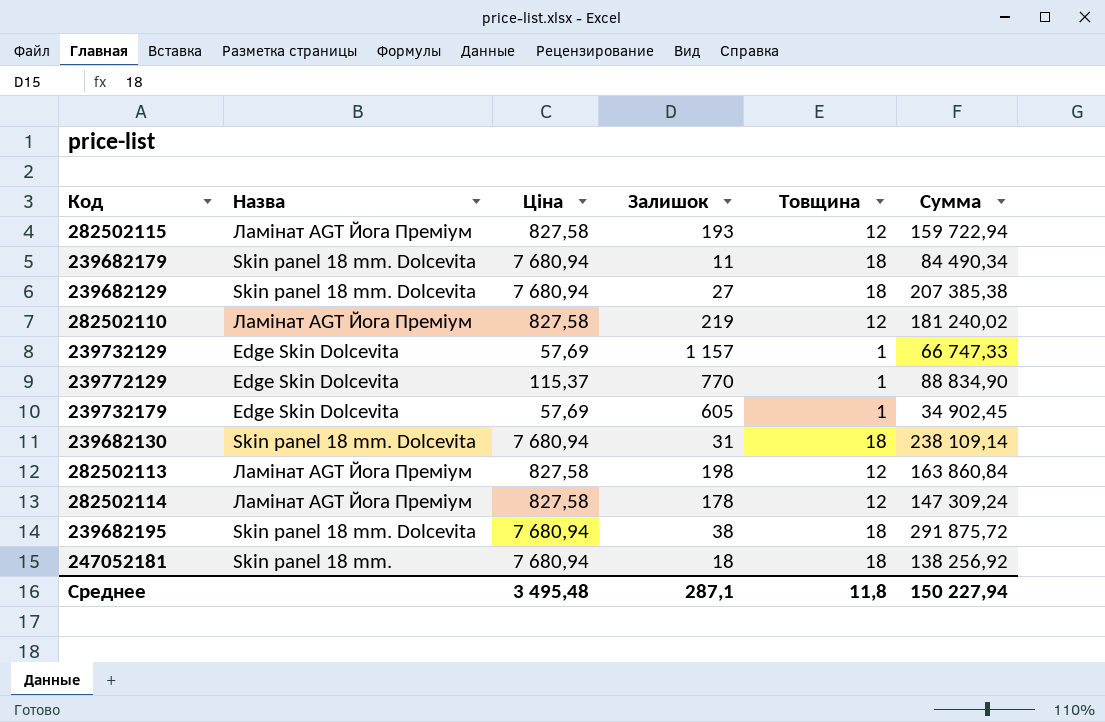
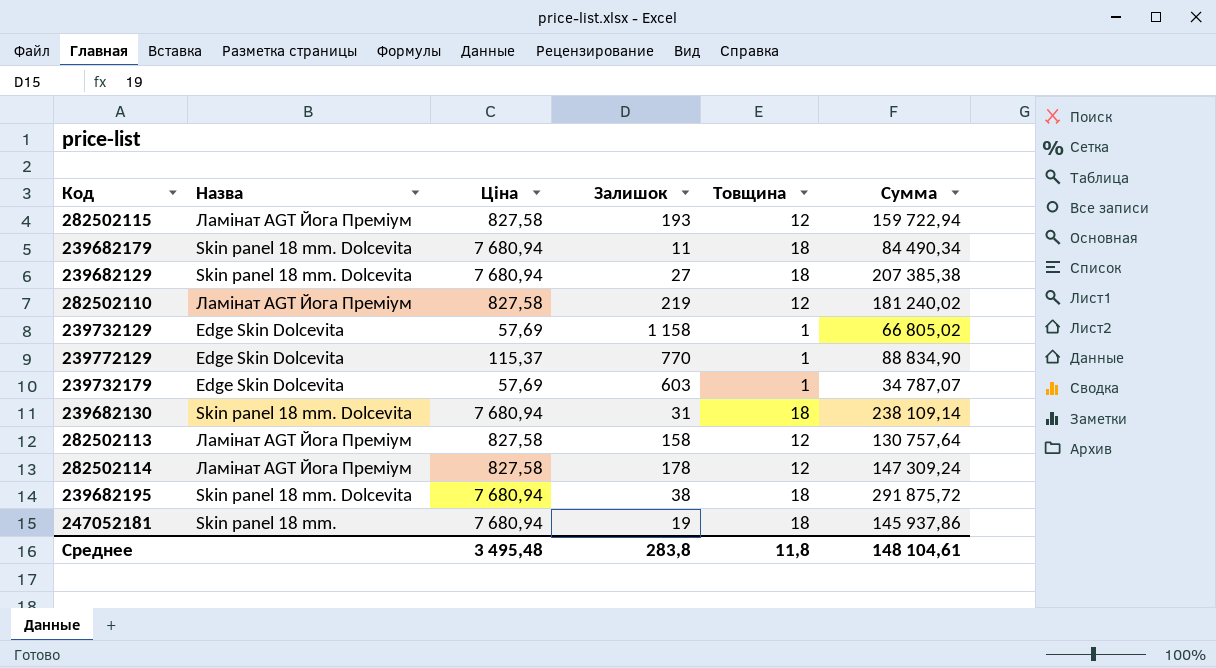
239732129 | Залишок: 1 157 -> 1 158
239732129 | Сумма: 66 747,33 -> 66 805,02
239732179 | Залишок: 605 -> 603
239732179 | Сумма: 34 902,45 -> 34 787,07
282502113 | Залишок: 198 -> 158
282502113 | Сумма: 163 860,84 -> 130 757,64
247052181 | Залишок: 18 -> 19
247052181 | Сумма: 138 256,92 -> 145 937,86
Среднее | Залишок: 287,1 -> 283,8
Среднее | Сумма: 150 227,94 -> 148 104,61

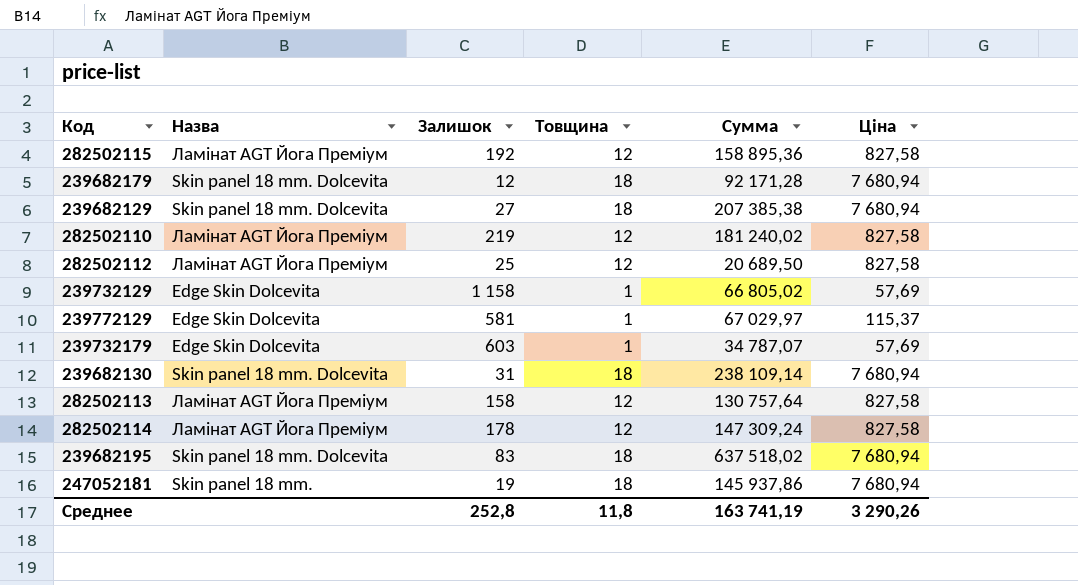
column Ціна | position: 3 -> 6
282502115 | Залишок: 193 -> 192
282502115 | Сумма: 159 722,94 -> 158 895,36
239682179 | Залишок: 11 -> 12
239682179 | Сумма: 84 490,34 -> 92 171,28
row 282502112: none -> Ламінат AGT Йога Преміум | 25 | 12 | 20 689,50 | 827,58
239772129 | Залишок: 770 -> 581
239772129 | Сумма: 88 834,90 -> 67 029,97
239682195 | Залишок: 38 -> 83
239682195 | Сумма: 291 875,72 -> 637 518,02
Среднее | Залишок: 283,8 -> 252,8
Среднее | Сумма: 148 104,61 -> 163 741,19
Среднее | Ціна: 3 495,48 -> 3 290,26

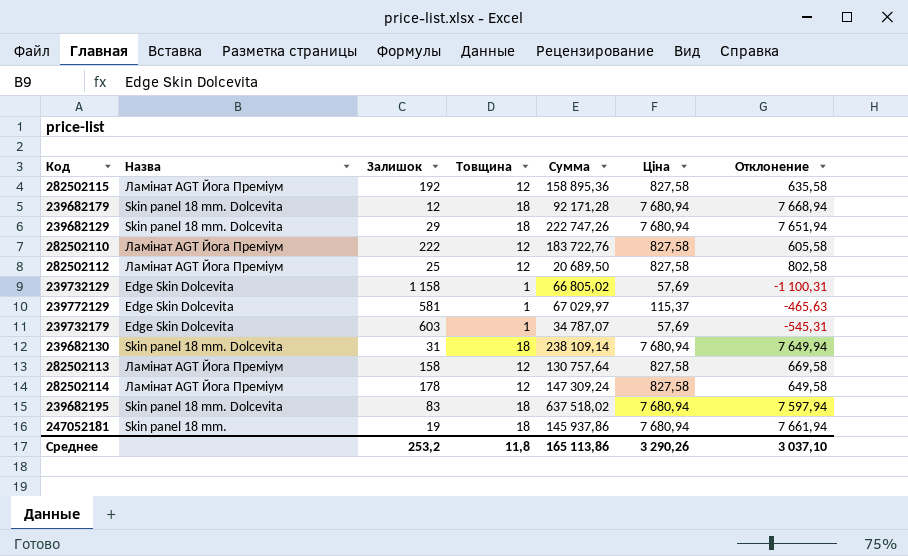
column Отклонение | formula: none -> [Ціна] - [Залишок]
239682129 | Залишок: 27 -> 29
239682129 | Сумма: 207 385,38 -> 222 747,26
282502110 | Залишок: 219 -> 222
282502110 | Сумма: 181 240,02 -> 183 722,76
Среднее | Залишок: 252,8 -> 253,2
Среднее | Сумма: 163 741,19 -> 165 113,86

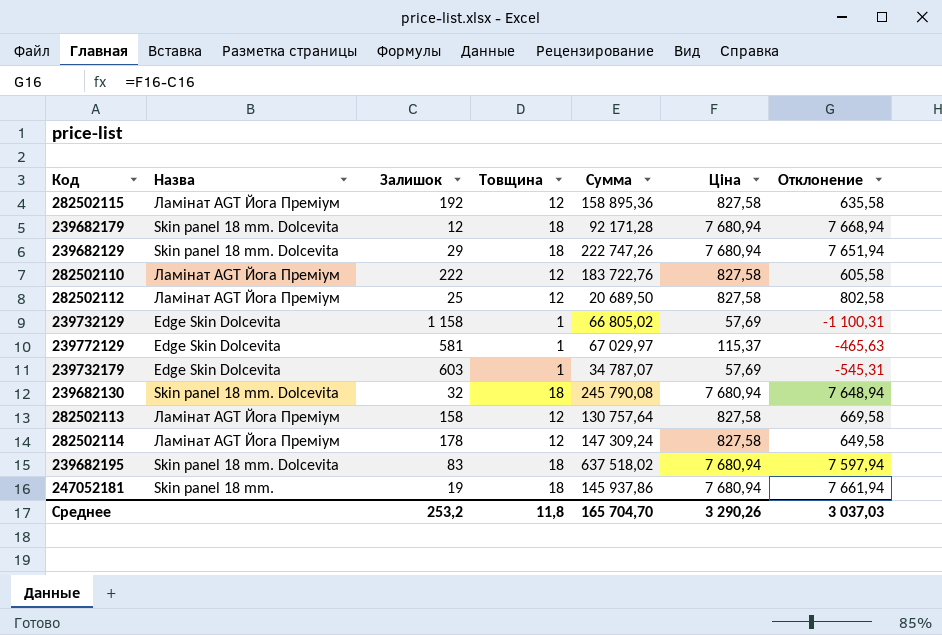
239682130 | Залишок: 31 -> 32
239682130 | Сумма: 238 109,14 -> 245 790,08
239682130 | Отклонение: 7 649,94 -> 7 648,94
Среднее | Сумма: 165 113,86 -> 165 704,70
Среднее | Отклонение: 3 037,10 -> 3 037,03

